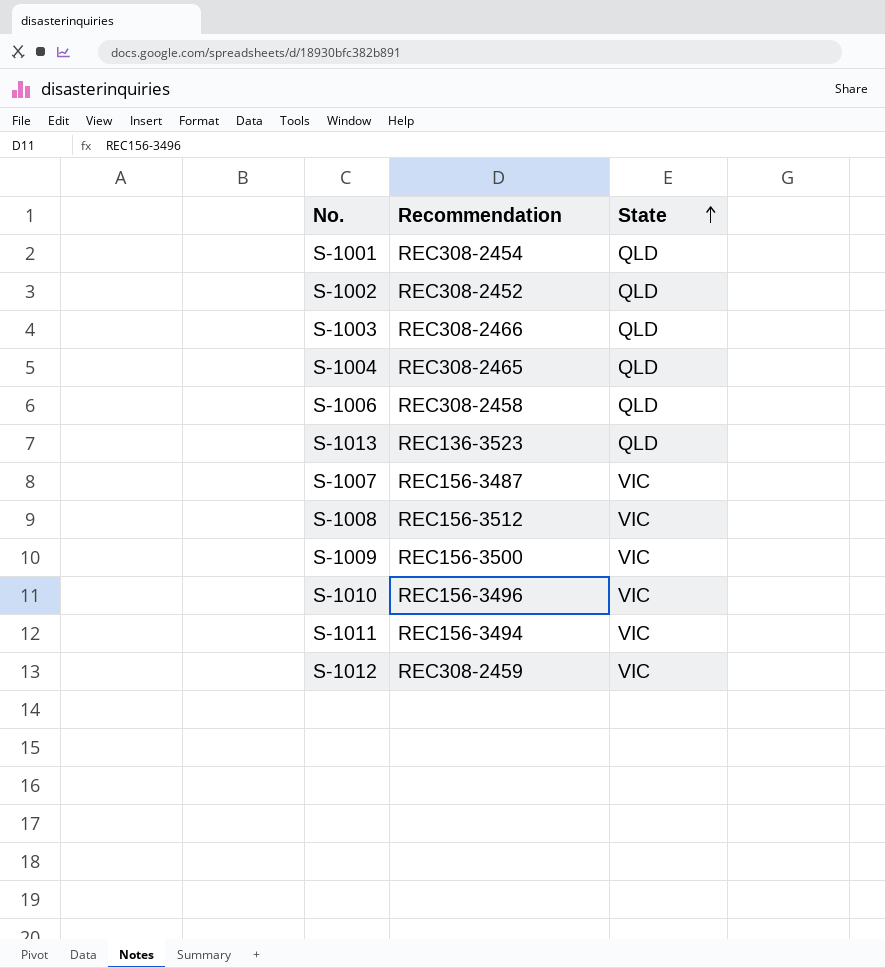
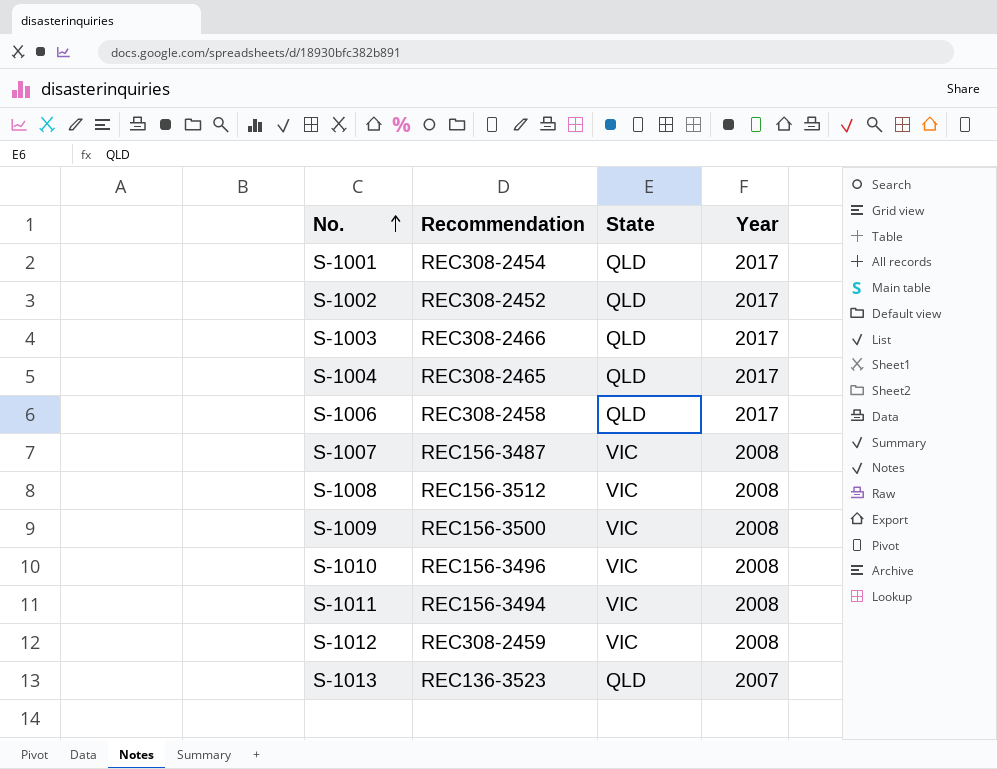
row order: State ascending -> No. ascending
column Year | position: none -> 4

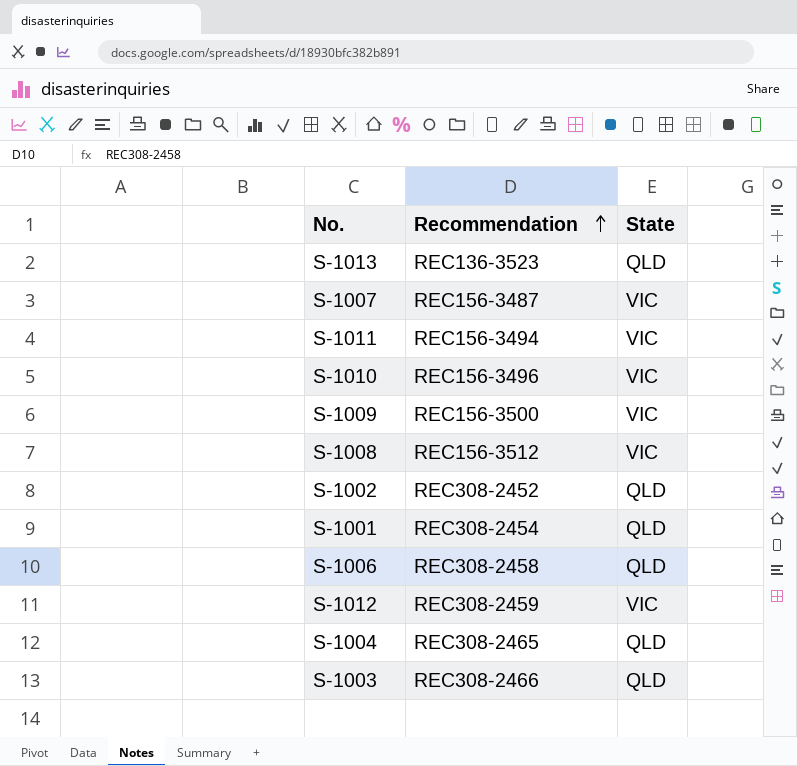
row order: No. ascending -> Recommendation ascending
column Year | position: 4 -> none

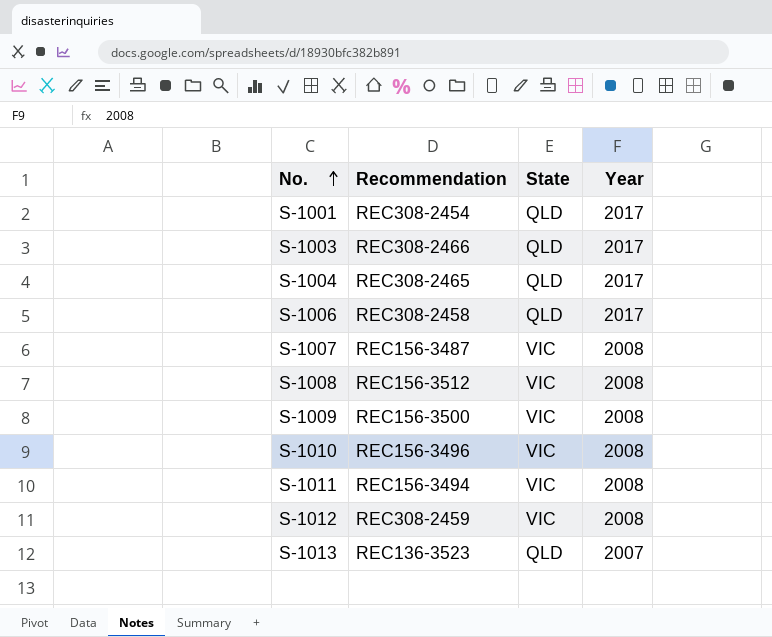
row order: Recommendation ascending -> No. ascending
column Year | position: none -> 4
row S-1002: REC308-2452 | QLD -> none

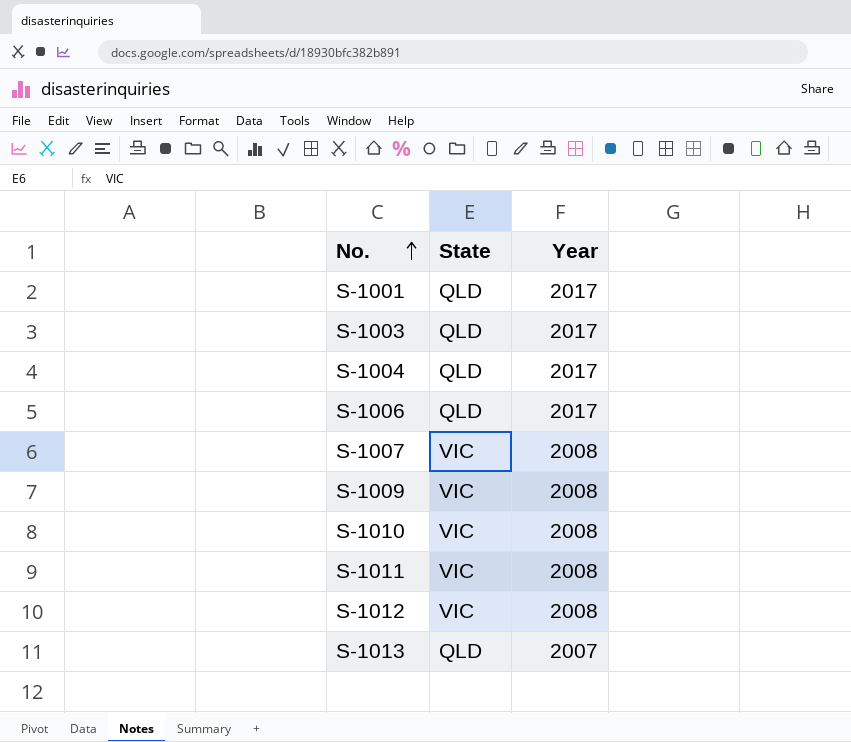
column Recommendation | position: 2 -> none
row S-1008: REC156-3512 | VIC | 2008 -> none

